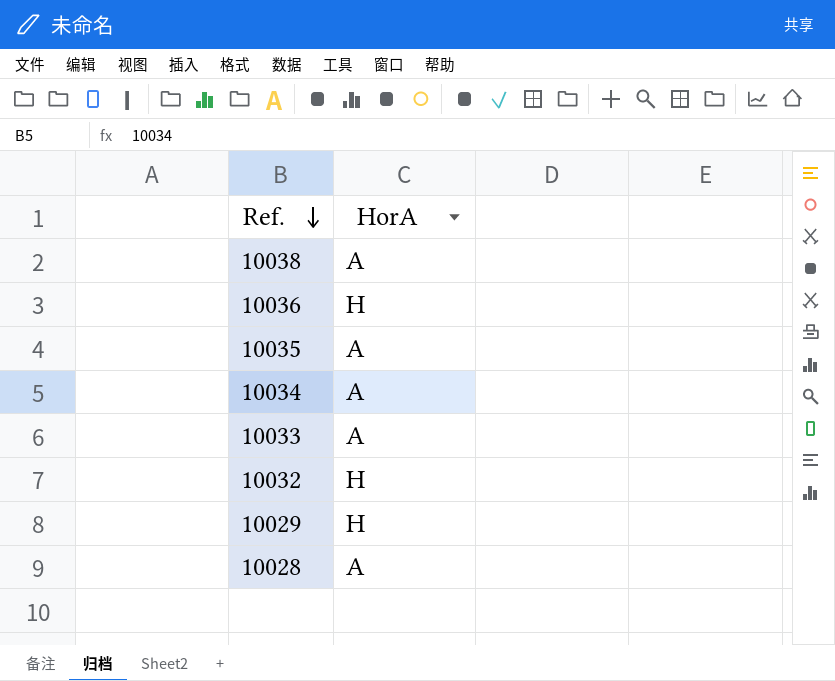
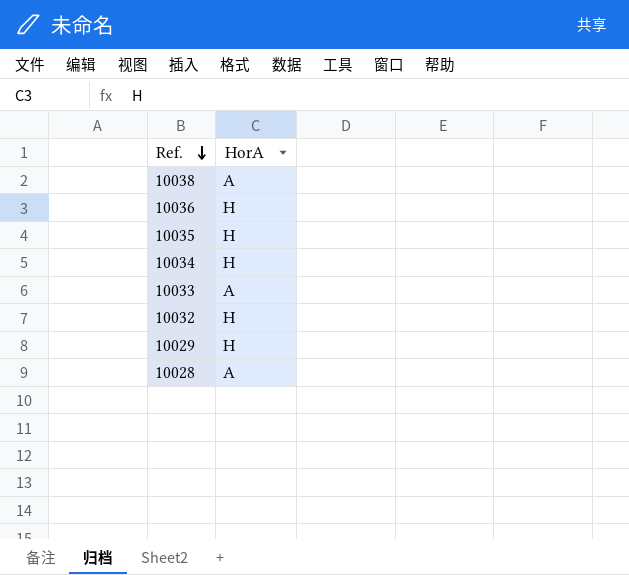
10035 | HorA: A -> H
10034 | HorA: A -> H

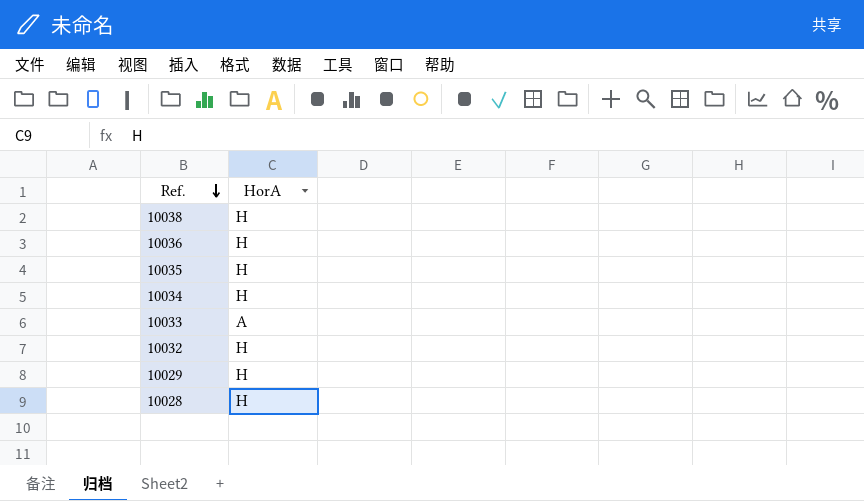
10038 | HorA: A -> H
10028 | HorA: A -> H

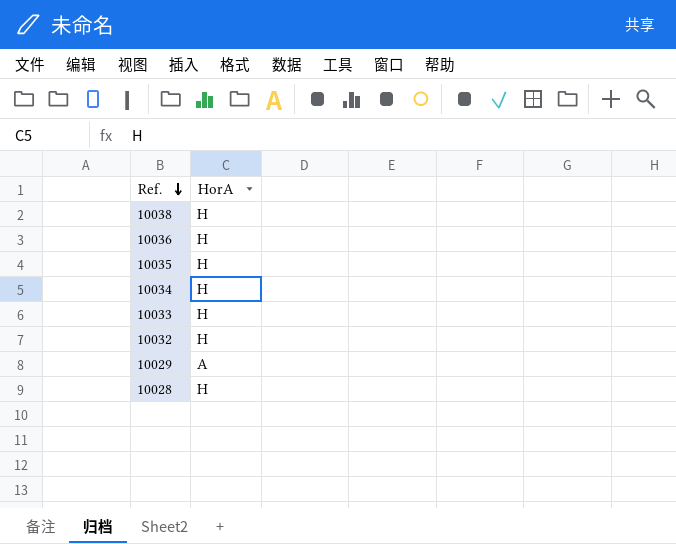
10033 | HorA: A -> H
10029 | HorA: H -> A

